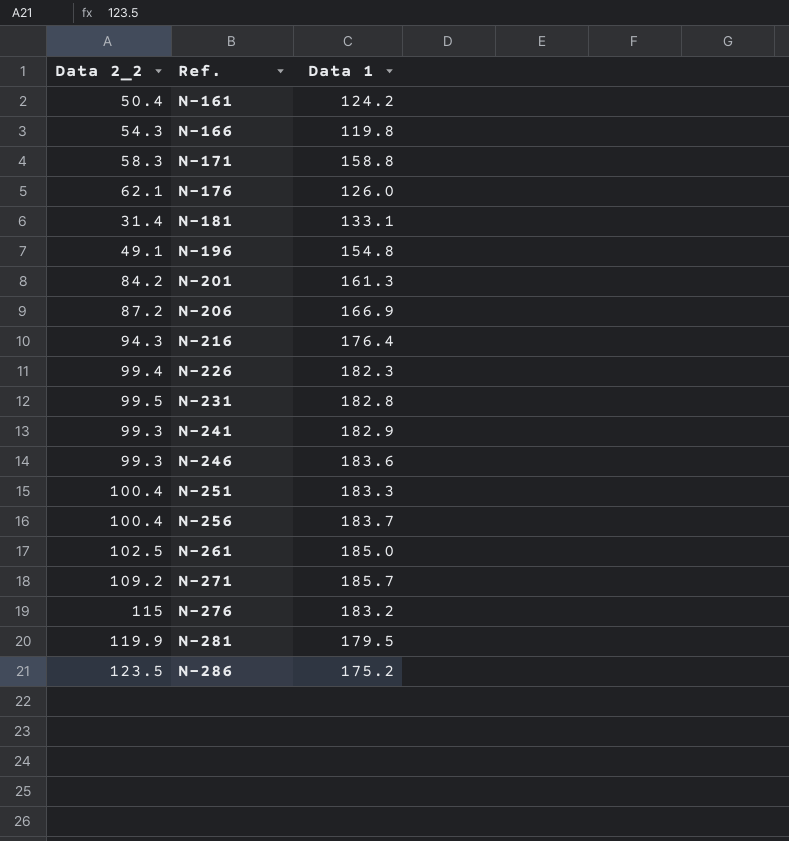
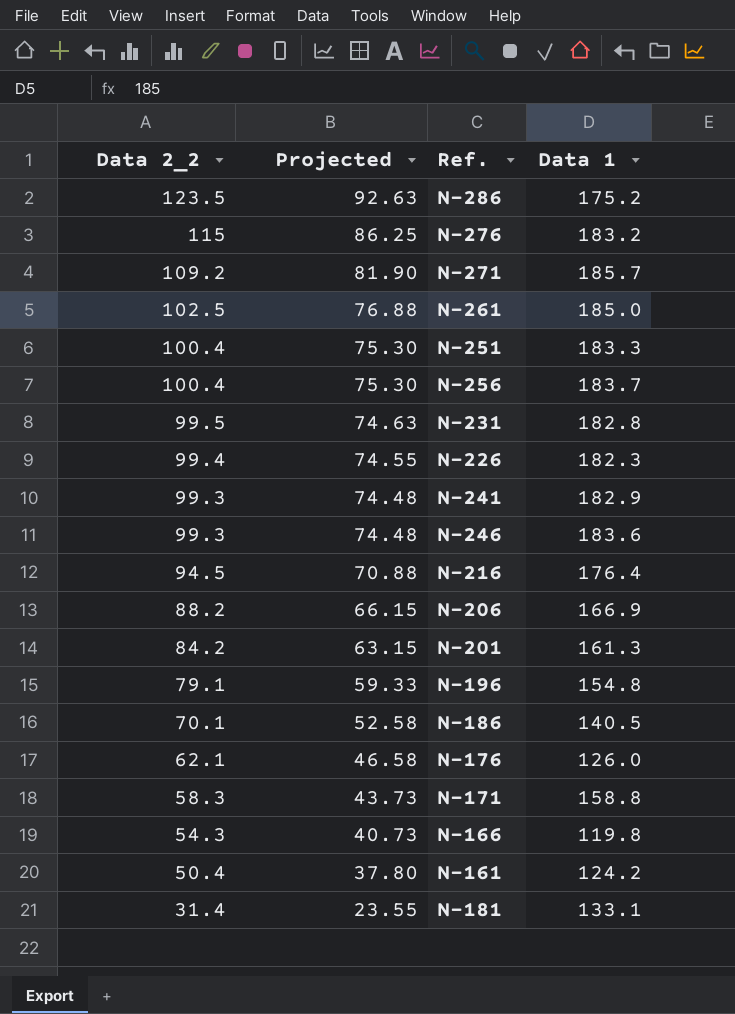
row order: Ref. ascending -> Data 2_2 descending
column Projected | formula: none -> [Data 2_2] * 0.75
row N-281: 119.9 | 179.5 -> none
N-216 | Data 2_2: 94.3 -> 94.5
N-206 | Data 2_2: 87.2 -> 88.2
N-196 | Data 2_2: 49.1 -> 79.1
row N-186: none -> 70.1 | 52.58 | 140.5

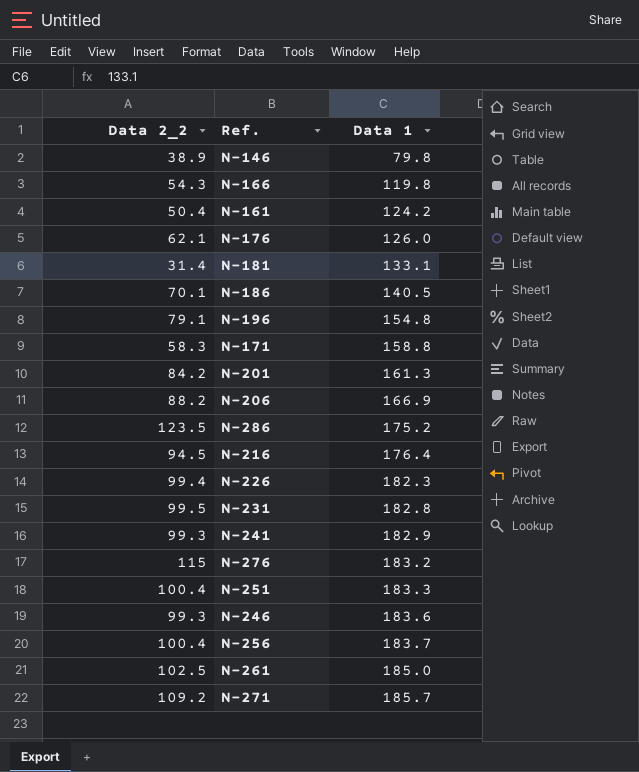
row order: Data 2_2 descending -> Data 1 ascending
column Projected | formula: [Data 2_2] * 0.75 -> none
row N-146: none -> 38.9 | 79.8

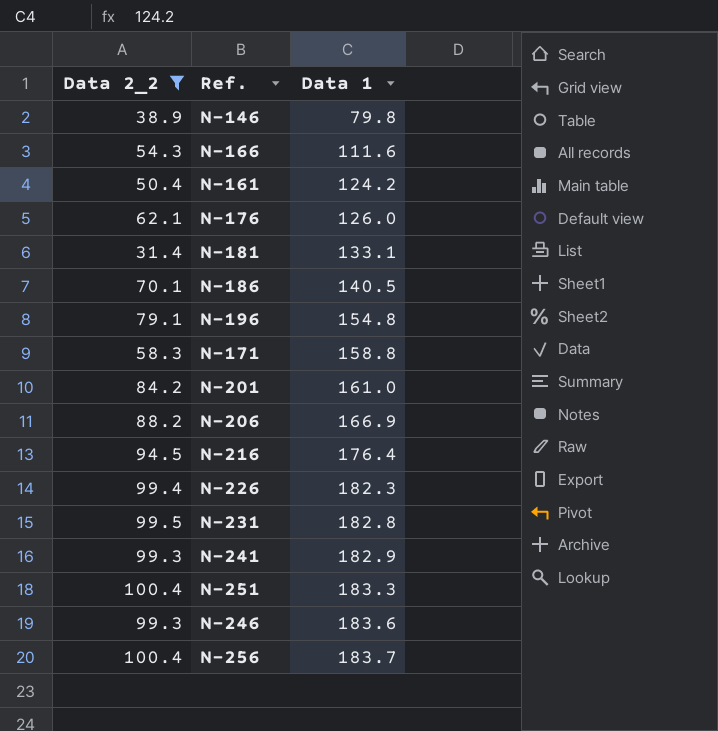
filter: none -> Data 2_2 <= 100.4
N-166 | Data 1: 119.8 -> 111.6
N-201 | Data 1: 161.3 -> 161.0

